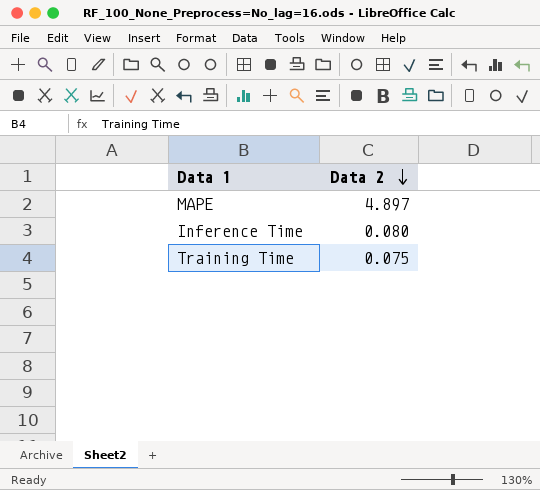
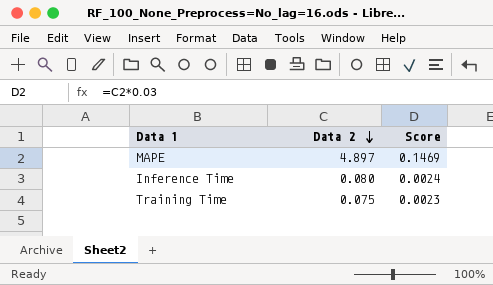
column Score | formula: none -> [Data 2] * 0.03

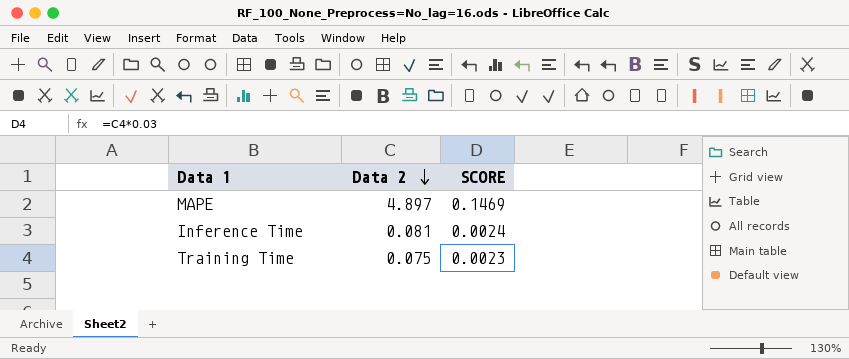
column name: Score -> SCORE
Inference Time | Data 2: 0.080 -> 0.081

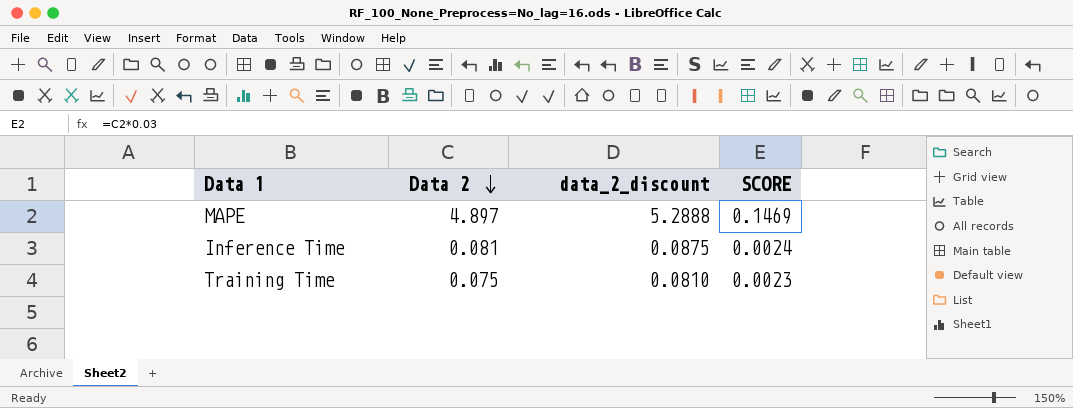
column data_2_discount | formula: none -> [Data 2] * 1.08

